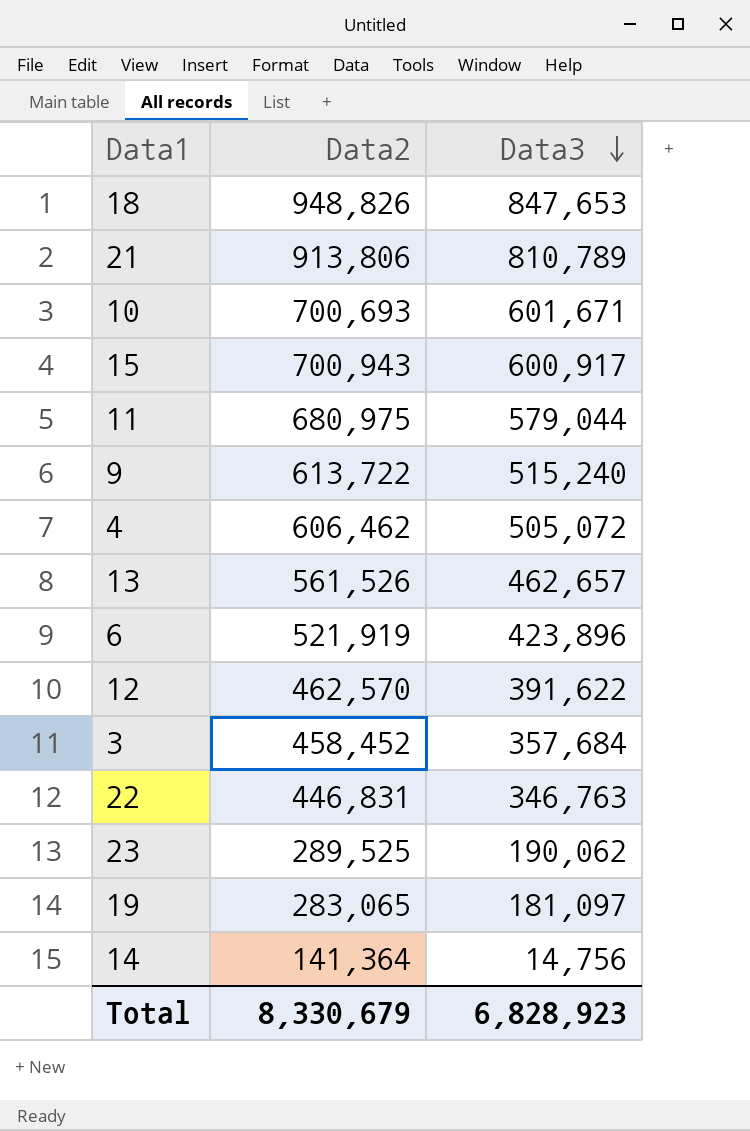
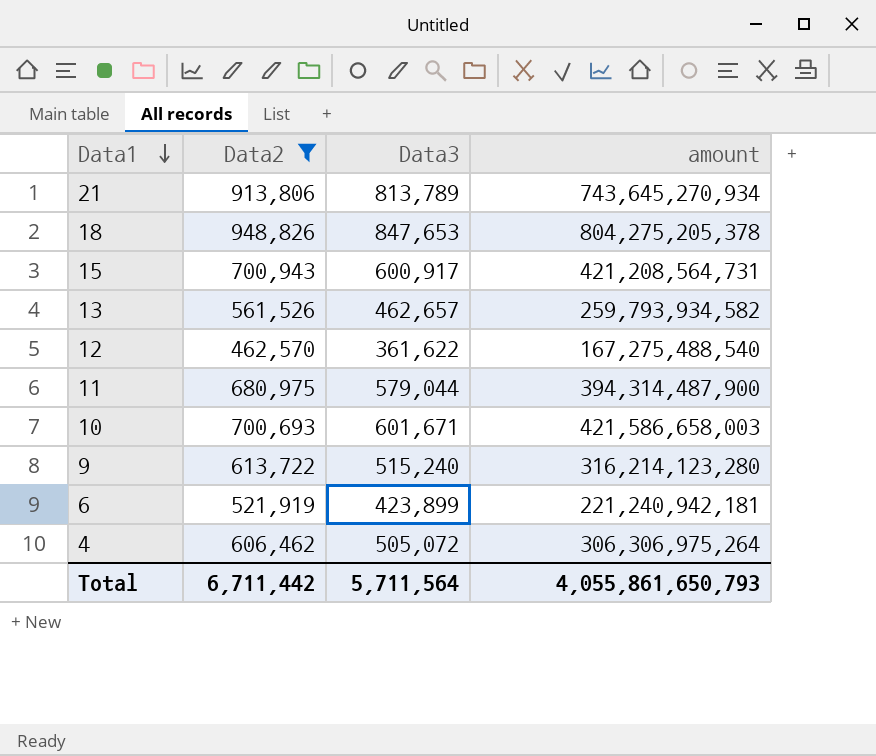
filter: none -> Data2 >= 462,570
row order: Data3 descending -> Data1 descending
column amount | formula: none -> [Data2] * [Data3]
21 | Data3: 810,789 -> 813,789
12 | Data3: 391,622 -> 361,622
6 | Data3: 423,896 -> 423,899
Total | Data2: 8,330,679 -> 6,711,442
Total | Data3: 6,828,923 -> 5,711,564

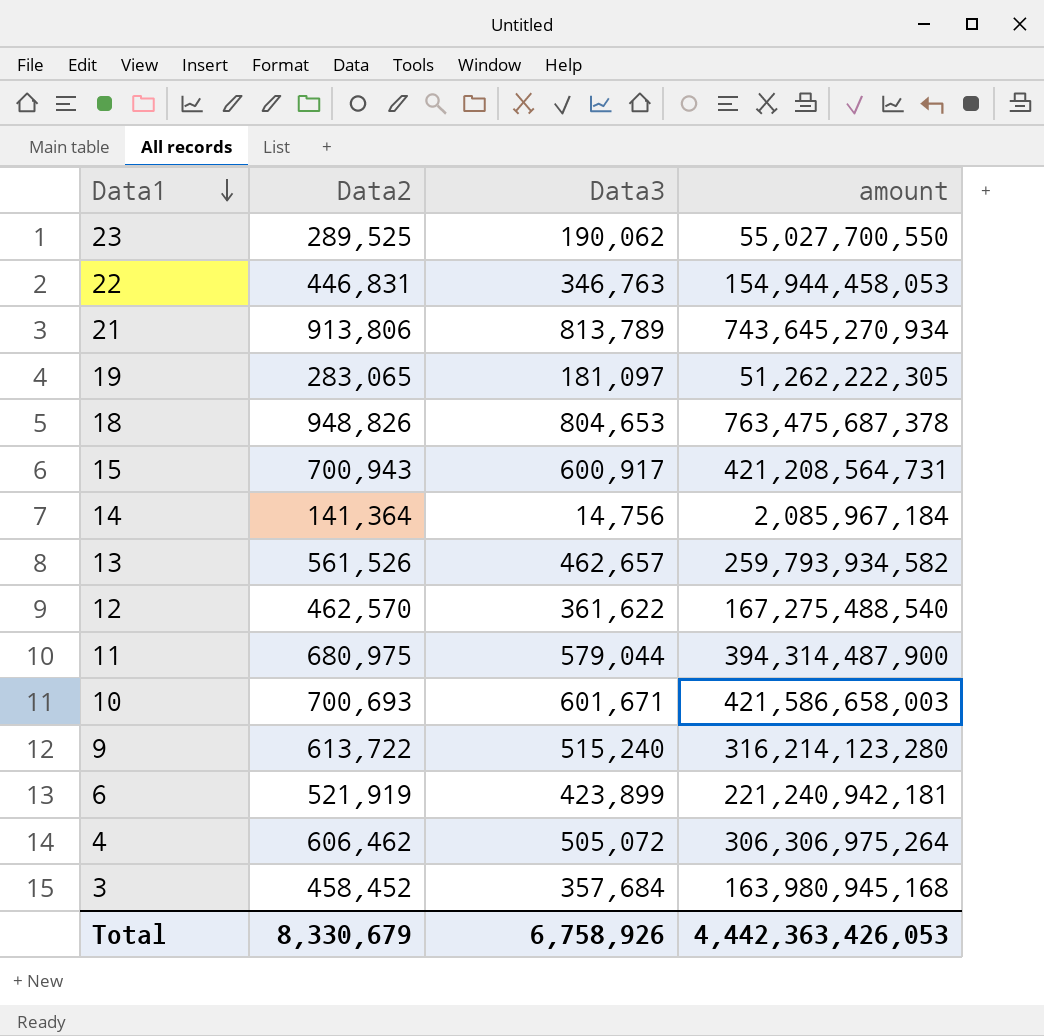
filter: Data2 >= 462,570 -> none
18 | Data3: 847,653 -> 804,653
18 | amount: 804,275,205,378 -> 763,475,687,378
Total | Data2: 6,711,442 -> 8,330,679
Total | Data3: 5,711,564 -> 6,758,926
Total | amount: 4,055,861,650,793 -> 4,442,363,426,053

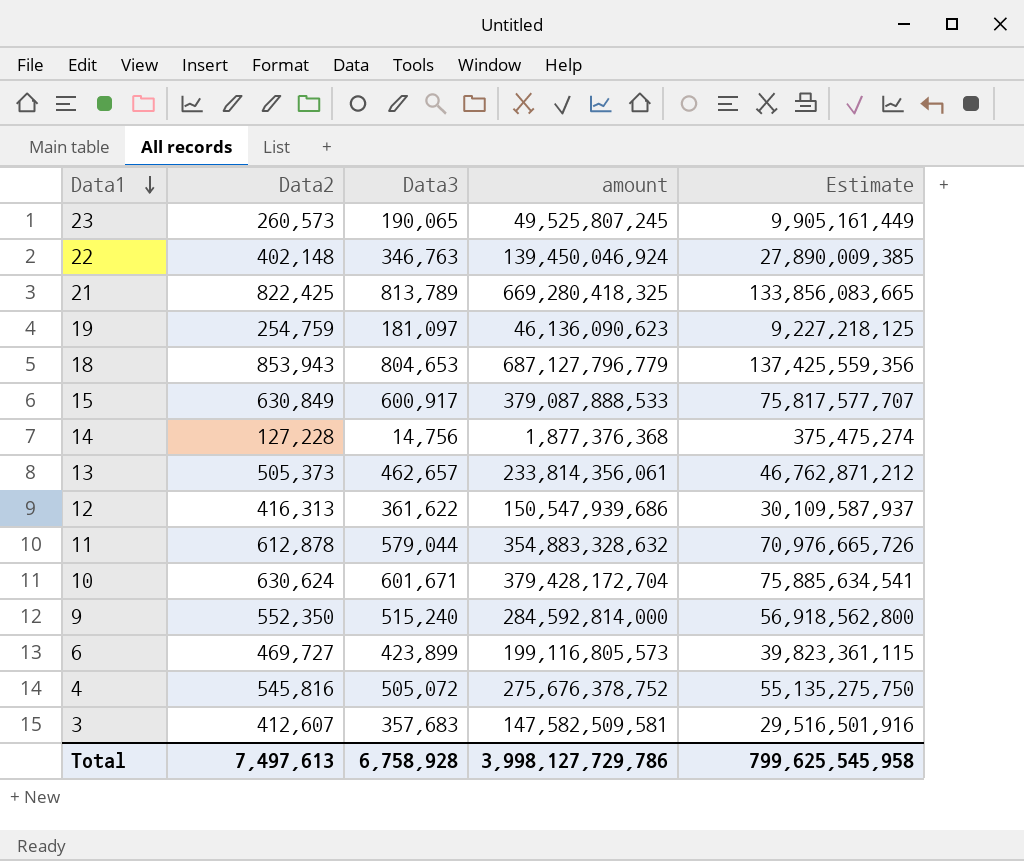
column Estimate | formula: none -> [amount] * 0.2
23 | Data2: 289,525 -> 260,573
23 | Data3: 190,062 -> 190,065
23 | amount: 55,027,700,550 -> 49,525,807,245
22 | Data2: 446,831 -> 402,148
22 | amount: 154,944,458,053 -> 139,450,046,924
21 | Data2: 913,806 -> 822,425
21 | amount: 743,645,270,934 -> 669,280,418,325
19 | Data2: 283,065 -> 254,759
19 | amount: 51,262,222,305 -> 46,136,090,623
18 | Data2: 948,826 -> 853,943
18 | amount: 763,475,687,378 -> 687,127,796,779
15 | Data2: 700,943 -> 630,849
15 | amount: 421,208,564,731 -> 379,087,888,533
14 | Data2: 141,364 -> 127,228
14 | amount: 2,085,967,184 -> 1,877,376,368
13 | Data2: 561,526 -> 505,373
13 | amount: 259,793,934,582 -> 233,814,356,061
12 | Data2: 462,570 -> 416,313
12 | amount: 167,275,488,540 -> 150,547,939,686
11 | Data2: 680,975 -> 612,878
11 | amount: 394,314,487,900 -> 354,883,328,632
10 | Data2: 700,693 -> 630,624
10 | amount: 421,586,658,003 -> 379,428,172,704
9 | Data2: 613,722 -> 552,350
9 | amount: 316,214,123,280 -> 284,592,814,000
6 | Data2: 521,919 -> 469,727
6 | amount: 221,240,942,181 -> 199,116,805,573
4 | Data2: 606,462 -> 545,816
4 | amount: 306,306,975,264 -> 275,676,378,752
3 | Data2: 458,452 -> 412,607
3 | Data3: 357,684 -> 357,683
3 | amount: 163,980,945,168 -> 147,582,509,581
Total | Data2: 8,330,679 -> 7,497,613
Total | Data3: 6,758,926 -> 6,758,928
Total | amount: 4,442,363,426,053 -> 3,998,127,729,786

